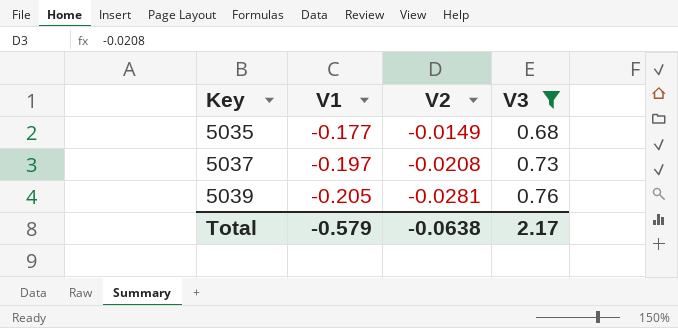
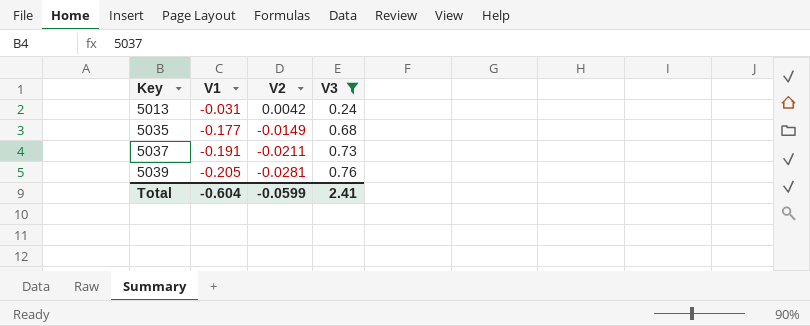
row 5013: none -> -0.031 | 0.0042 | 0.24
5037 | V1: -0.197 -> -0.191
5037 | V2: -0.0208 -> -0.0211
Total | V1: -0.579 -> -0.604
Total | V2: -0.0638 -> -0.0599
Total | V3: 2.17 -> 2.41

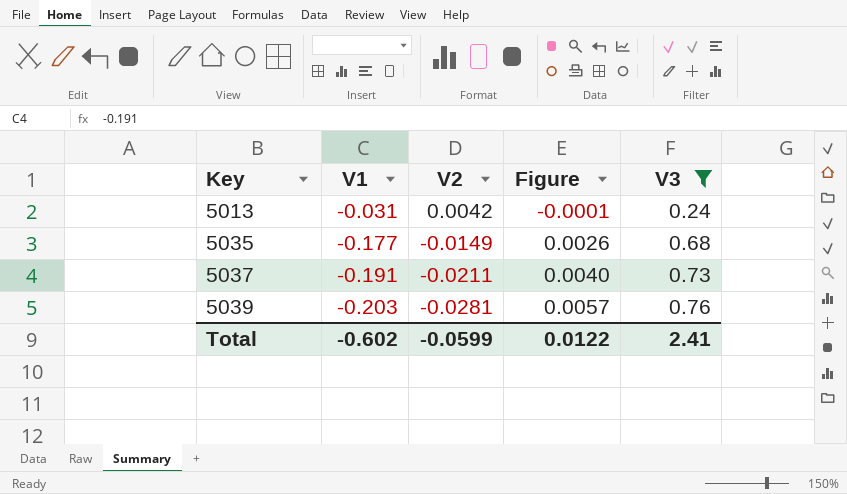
column Figure | formula: none -> [V1] * [V2]
5039 | V1: -0.205 -> -0.203
Total | V1: -0.604 -> -0.602

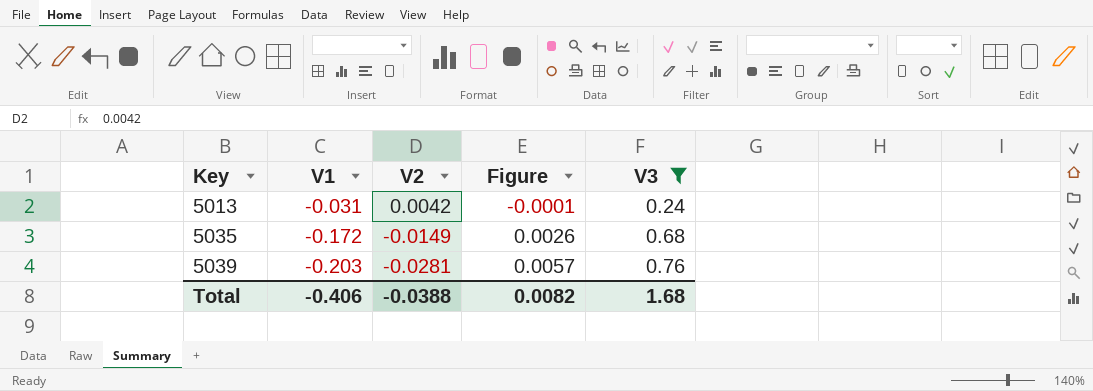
row 5037: -0.191 | -0.0211 | 0.0040 | 0.73 -> none
5035 | V1: -0.177 -> -0.172
Total | V1: -0.602 -> -0.406
Total | V2: -0.0599 -> -0.0388
Total | Figure: 0.0122 -> 0.0082
Total | V3: 2.41 -> 1.68

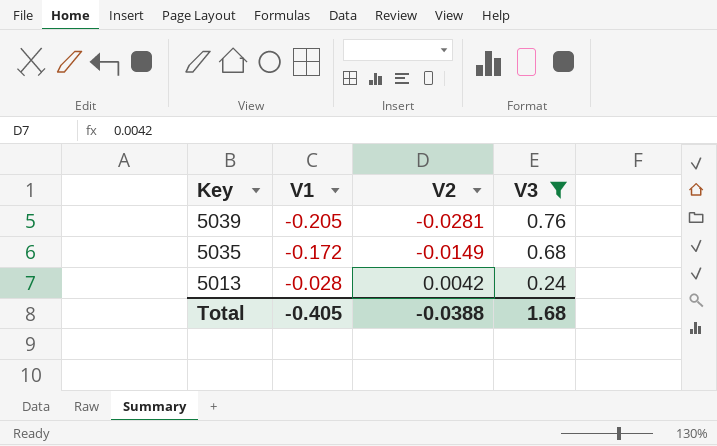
row order: Key ascending -> Key descending
column Figure | formula: [V1] * [V2] -> none
5039 | V1: -0.203 -> -0.205
5013 | V1: -0.031 -> -0.028
Total | V1: -0.406 -> -0.405

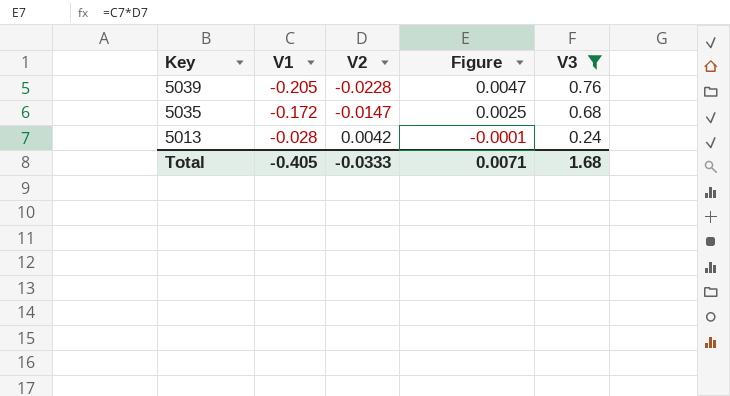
column Figure | formula: none -> [V1] * [V2]
5039 | V2: -0.0281 -> -0.0228
5035 | V2: -0.0149 -> -0.0147
Total | V2: -0.0388 -> -0.0333

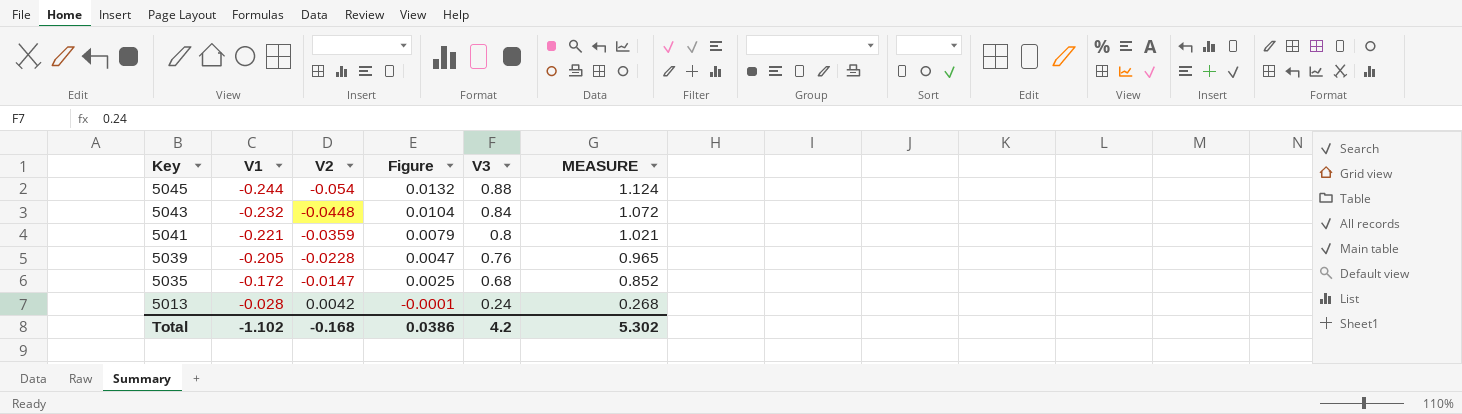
filter: V3 <= 0.76 -> none
column MEASURE | formula: none -> [V3] - [V1]
Total | V1: -0.405 -> -1.102
Total | V2: -0.0333 -> -0.168
Total | Figure: 0.0071 -> 0.0386
Total | V3: 1.68 -> 4.2

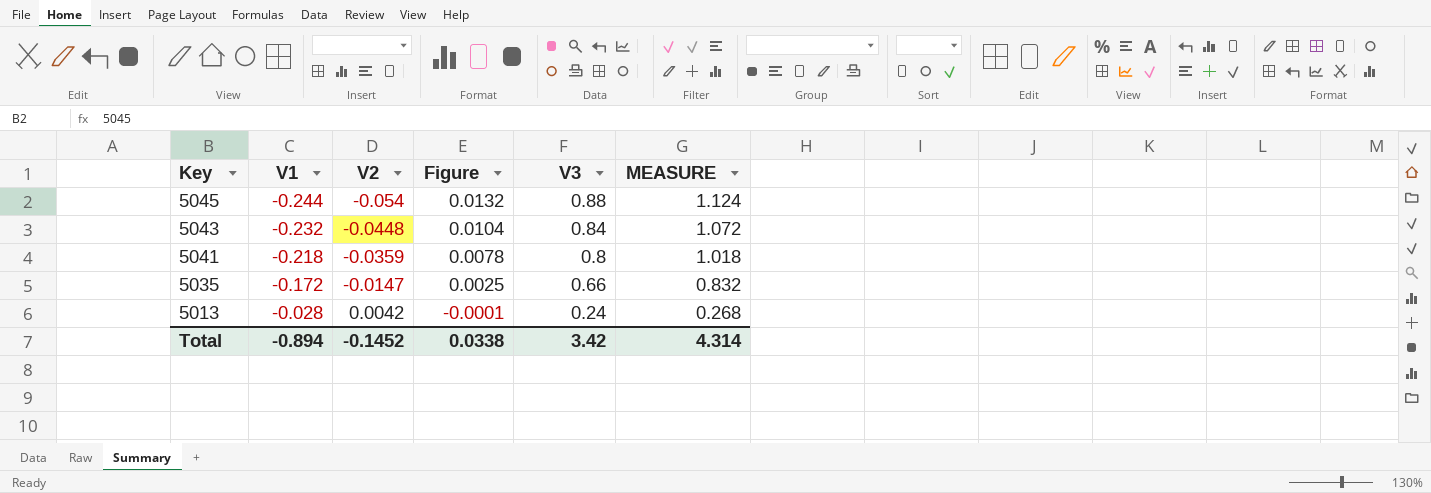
row 5039: -0.205 | -0.0228 | 0.0047 | 0.76 | 0.965 -> none
5041 | V1: -0.221 -> -0.218
5041 | Figure: 0.0079 -> 0.0078
5041 | MEASURE: 1.021 -> 1.018
5035 | V3: 0.68 -> 0.66
5035 | MEASURE: 0.852 -> 0.832
Total | V1: -1.102 -> -0.894
Total | V2: -0.168 -> -0.1452
Total | Figure: 0.0386 -> 0.0338
Total | V3: 4.2 -> 3.42
Total | MEASURE: 5.302 -> 4.314

